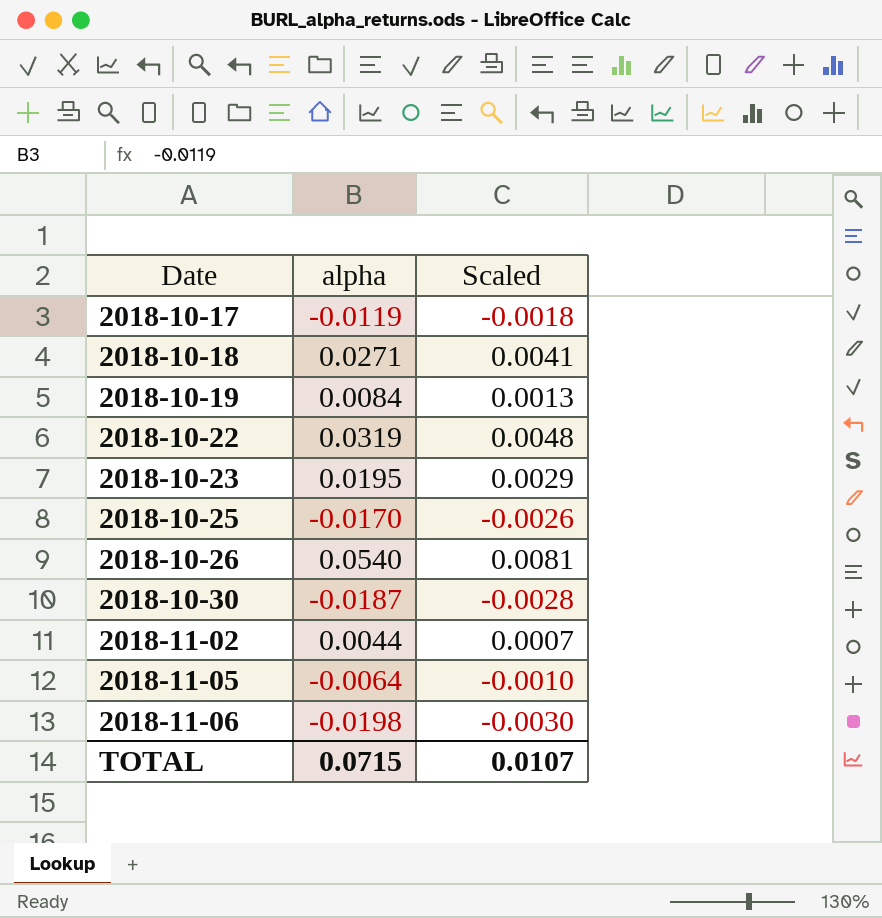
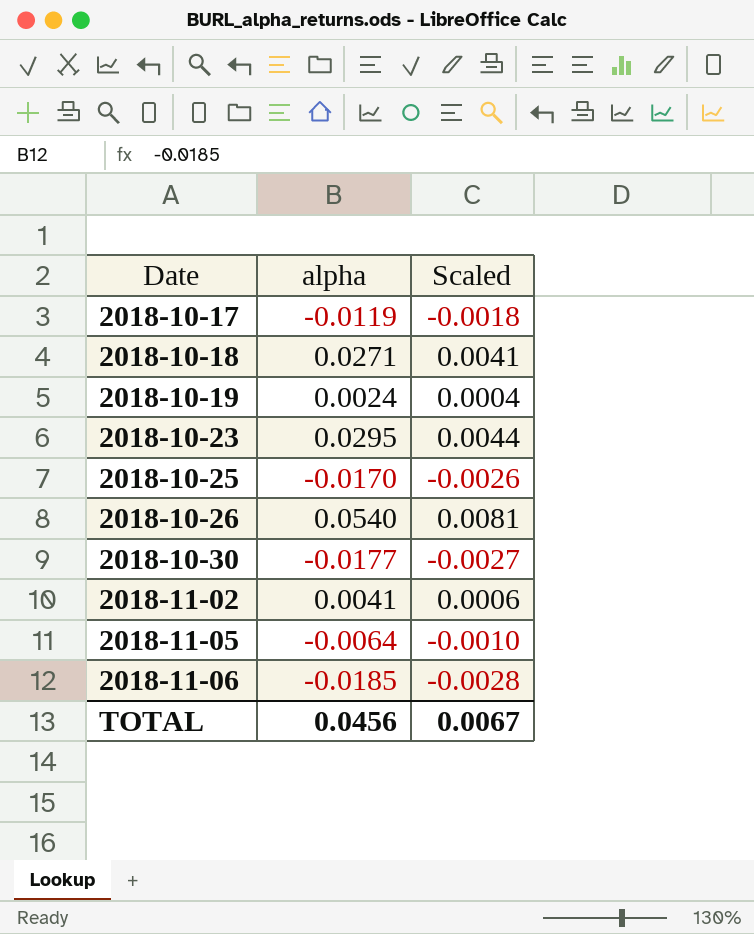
row 2018-10-22: 0.0319 | 0.0048 -> none
2018-10-19 | alpha: 0.0084 -> 0.0024
2018-10-19 | Scaled: 0.0013 -> 0.0004
2018-10-23 | alpha: 0.0195 -> 0.0295
2018-10-23 | Scaled: 0.0029 -> 0.0044
2018-10-30 | alpha: -0.0187 -> -0.0177
2018-10-30 | Scaled: -0.0028 -> -0.0027
2018-11-02 | alpha: 0.0044 -> 0.0041
2018-11-02 | Scaled: 0.0007 -> 0.0006
2018-11-06 | alpha: -0.0198 -> -0.0185
2018-11-06 | Scaled: -0.0030 -> -0.0028
TOTAL | alpha: 0.0715 -> 0.0456
TOTAL | Scaled: 0.0107 -> 0.0067

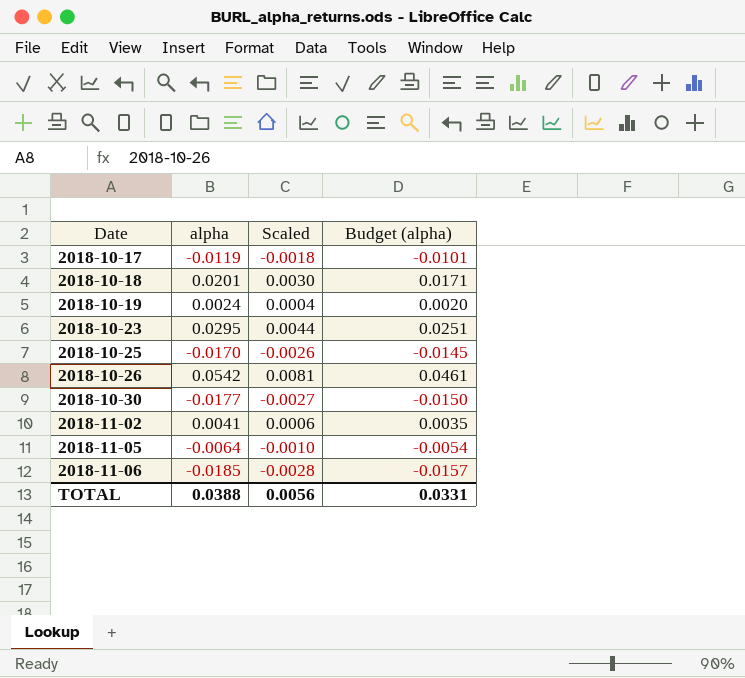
column Budget (alpha) | formula: none -> [alpha] * 0.85
2018-10-18 | alpha: 0.0271 -> 0.0201
2018-10-18 | Scaled: 0.0041 -> 0.0030
2018-10-26 | alpha: 0.0540 -> 0.0542
TOTAL | alpha: 0.0456 -> 0.0388
TOTAL | Scaled: 0.0067 -> 0.0056

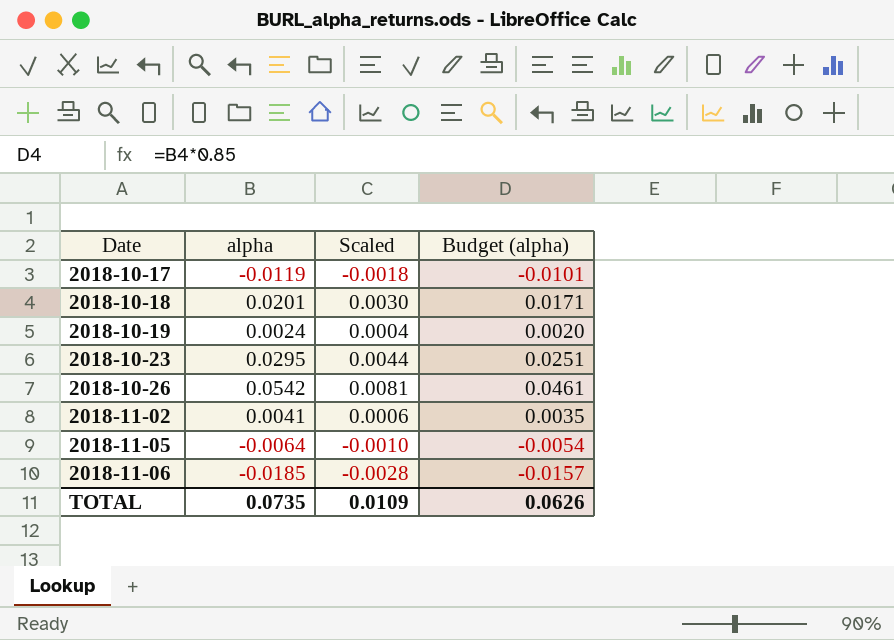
row 2018-10-25: -0.0170 | -0.0026 | -0.0145 -> none
row 2018-10-30: -0.0177 | -0.0027 | -0.0150 -> none
TOTAL | alpha: 0.0388 -> 0.0735
TOTAL | Scaled: 0.0056 -> 0.0109
TOTAL | Budget (alpha): 0.0331 -> 0.0626

